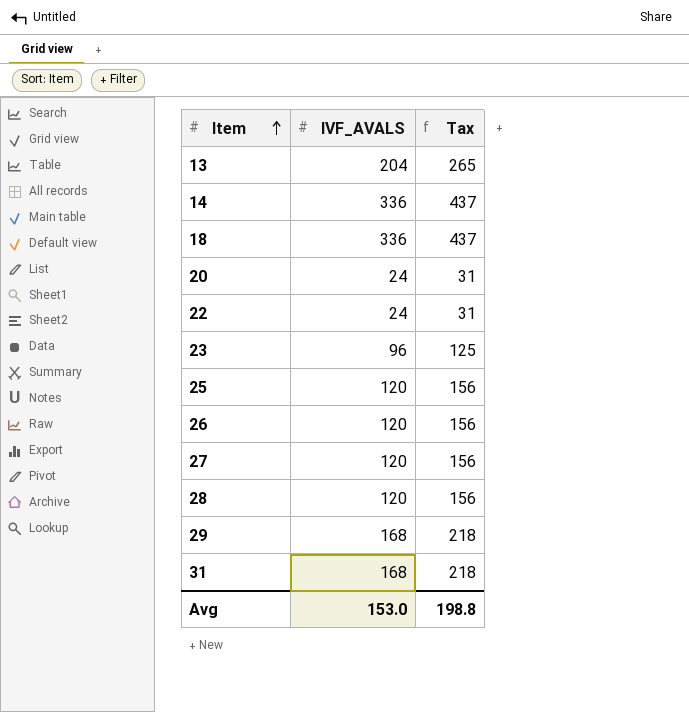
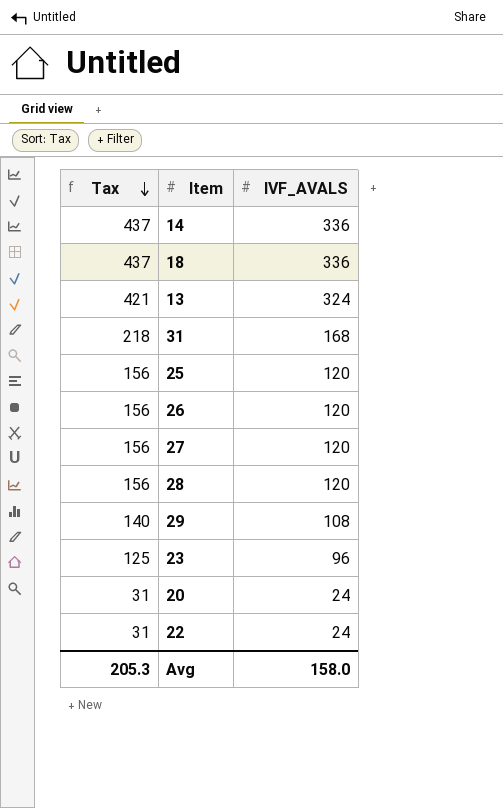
row order: Item ascending -> Tax descending
column Tax | position: 3 -> 1
13 | Tax: 265 -> 421
13 | IVF_AVALS: 204 -> 324
29 | Tax: 218 -> 140
29 | IVF_AVALS: 168 -> 108
Avg | Tax: 198.8 -> 205.3
Avg | IVF_AVALS: 153.0 -> 158.0

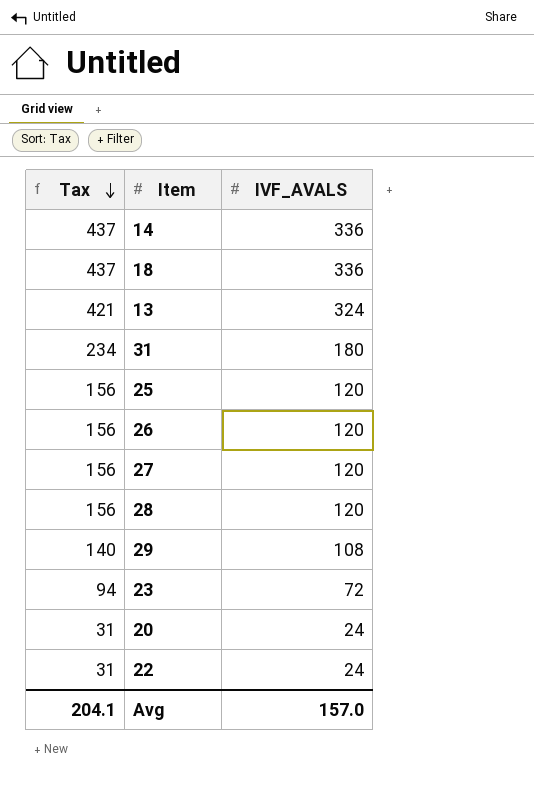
31 | Tax: 218 -> 234
31 | IVF_AVALS: 168 -> 180
23 | Tax: 125 -> 94
23 | IVF_AVALS: 96 -> 72
Avg | Tax: 205.3 -> 204.1
Avg | IVF_AVALS: 158.0 -> 157.0

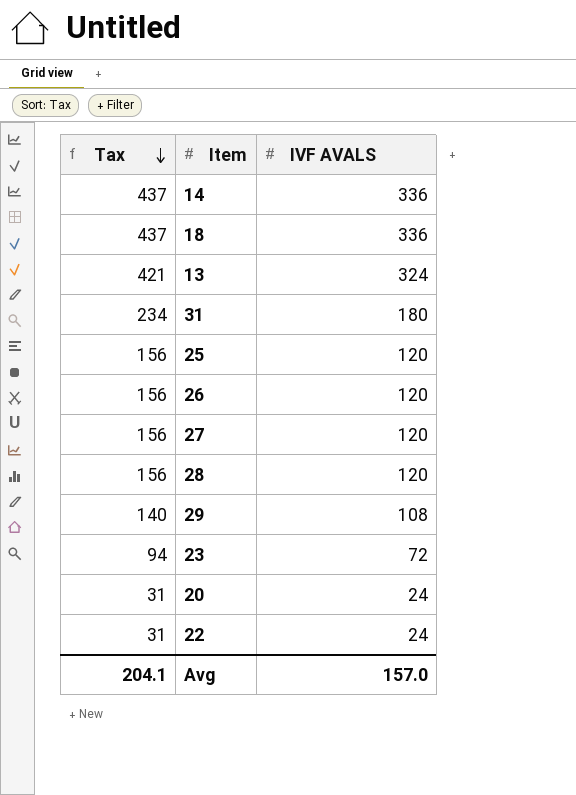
column name: IVF_AVALS -> IVF AVALS

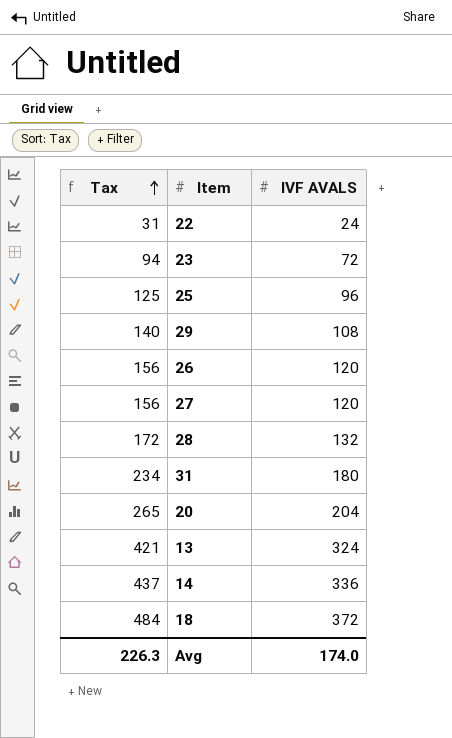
row order: Tax descending -> Tax ascending
25 | Tax: 156 -> 125
25 | IVF AVALS: 120 -> 96
28 | Tax: 156 -> 172
28 | IVF AVALS: 120 -> 132
20 | Tax: 31 -> 265
20 | IVF AVALS: 24 -> 204
18 | Tax: 437 -> 484
18 | IVF AVALS: 336 -> 372
Avg | Tax: 204.1 -> 226.3
Avg | IVF AVALS: 157.0 -> 174.0

